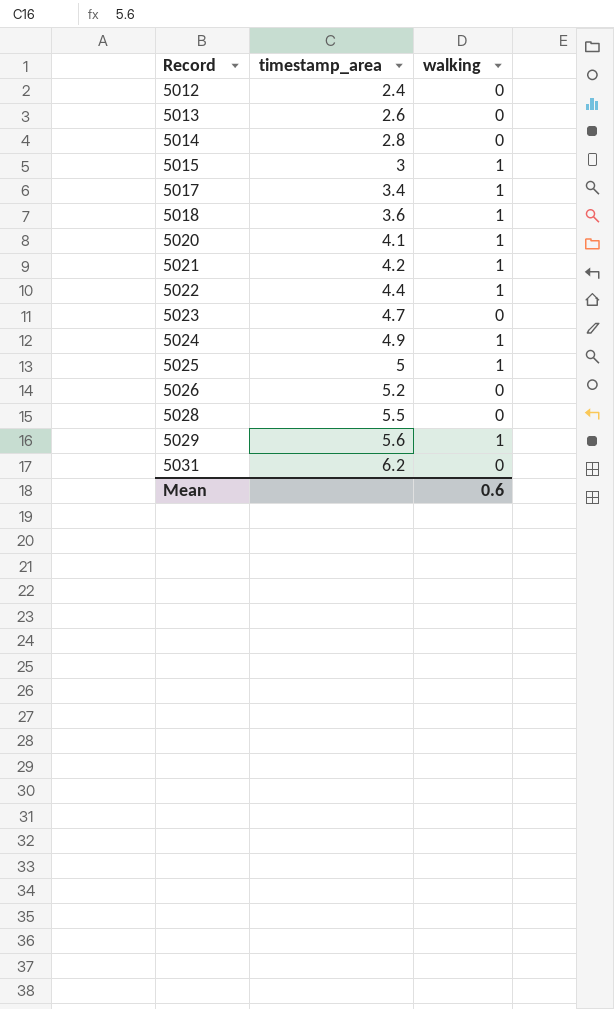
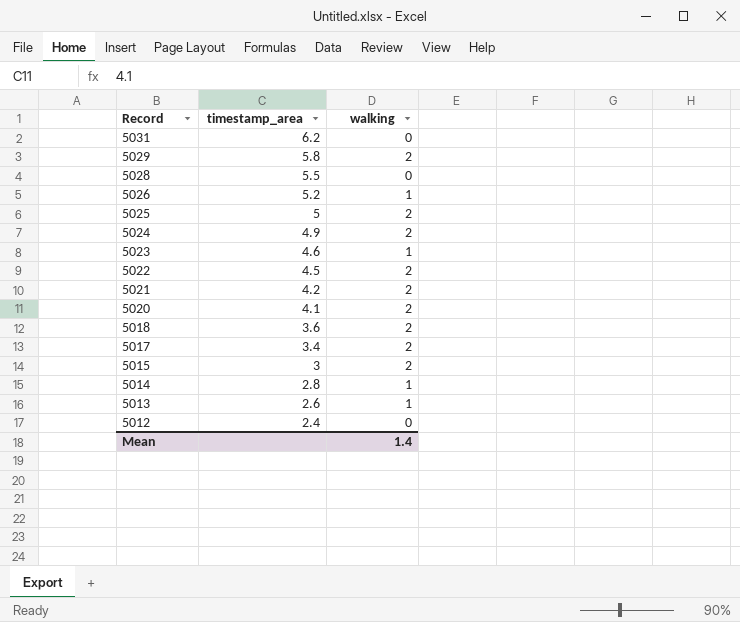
row order: Record ascending -> Record descending
5029 | timestamp_area: 5.6 -> 5.8
5029 | walking: 1 -> 2
5026 | walking: 0 -> 1
5025 | walking: 1 -> 2
5024 | walking: 1 -> 2
5023 | timestamp_area: 4.7 -> 4.6
5023 | walking: 0 -> 1
5022 | timestamp_area: 4.4 -> 4.5
5022 | walking: 1 -> 2
5021 | walking: 1 -> 2
5020 | walking: 1 -> 2
5018 | walking: 1 -> 2
5017 | walking: 1 -> 2
5015 | walking: 1 -> 2
5014 | walking: 0 -> 1
5013 | walking: 0 -> 1
Mean | walking: 0.6 -> 1.4

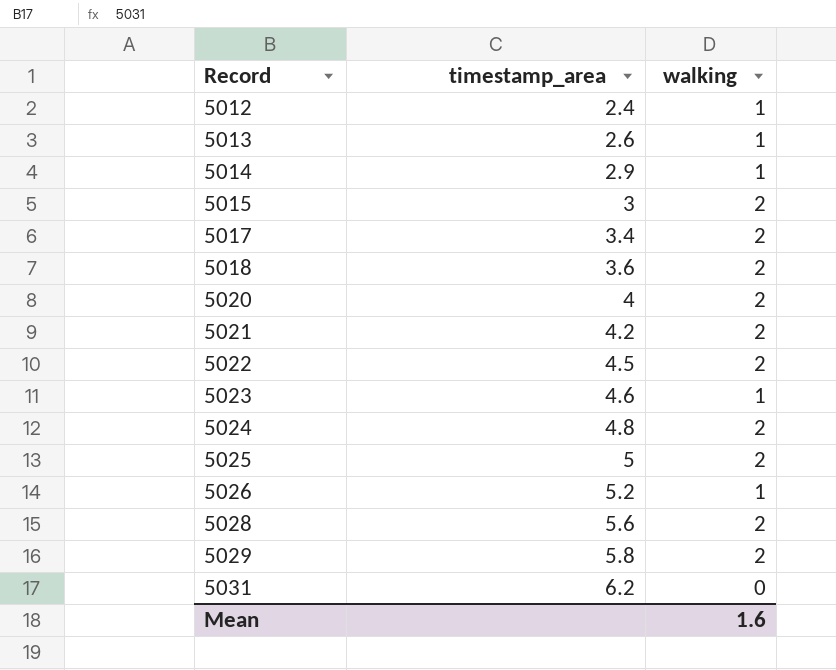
row order: Record descending -> Record ascending
5012 | walking: 0 -> 1
5014 | timestamp_area: 2.8 -> 2.9
5020 | timestamp_area: 4.1 -> 4
5024 | timestamp_area: 4.9 -> 4.8
5028 | timestamp_area: 5.5 -> 5.6
5028 | walking: 0 -> 2
Mean | walking: 1.4 -> 1.6

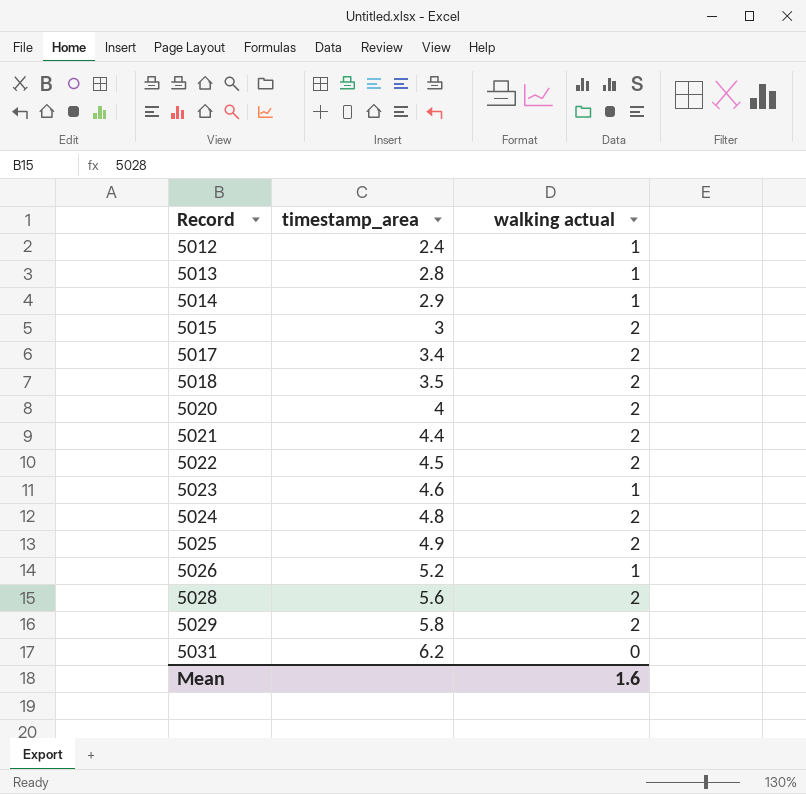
column name: walking -> walking actual
5013 | timestamp_area: 2.6 -> 2.8
5018 | timestamp_area: 3.6 -> 3.5
5021 | timestamp_area: 4.2 -> 4.4
5025 | timestamp_area: 5 -> 4.9

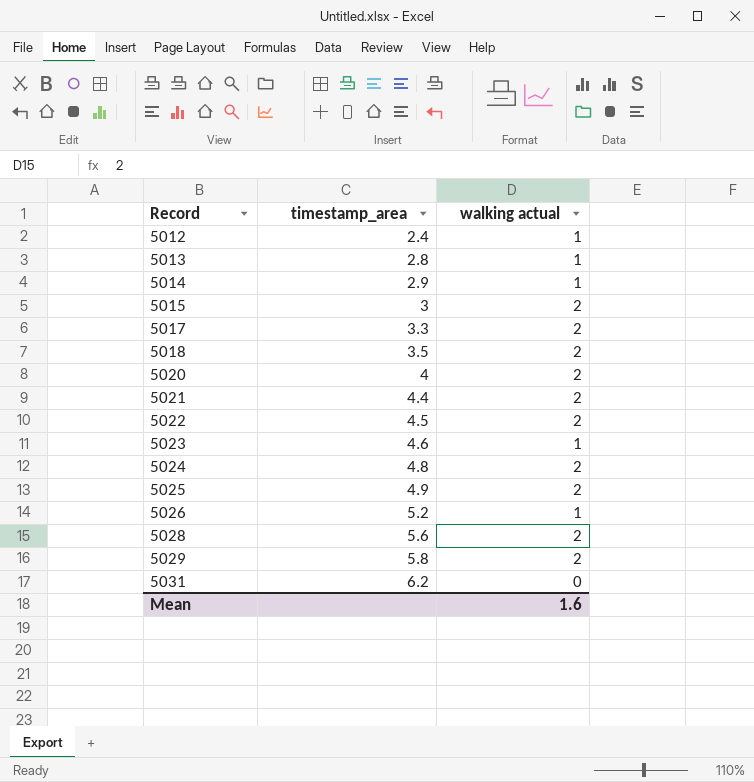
5017 | timestamp_area: 3.4 -> 3.3

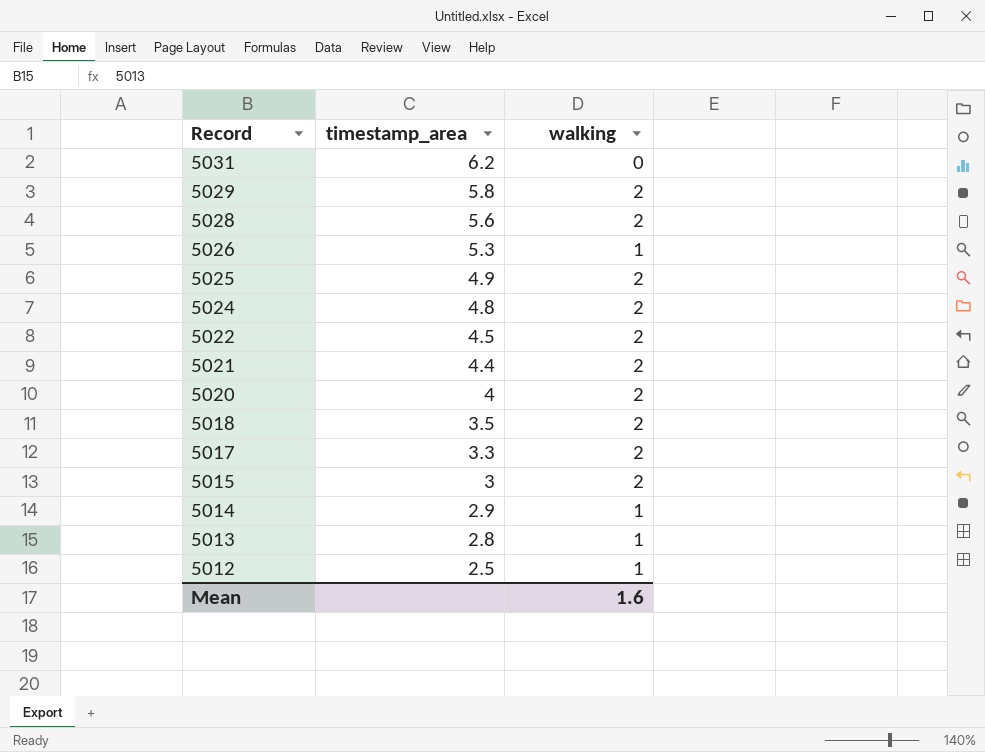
row order: Record ascending -> Record descending
column name: walking actual -> walking
row 5023: 4.6 | 1 -> none
5026 | timestamp_area: 5.2 -> 5.3
5012 | timestamp_area: 2.4 -> 2.5

